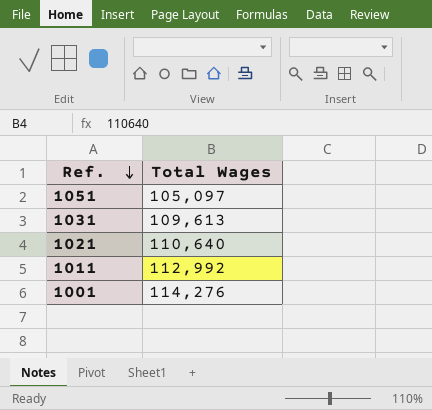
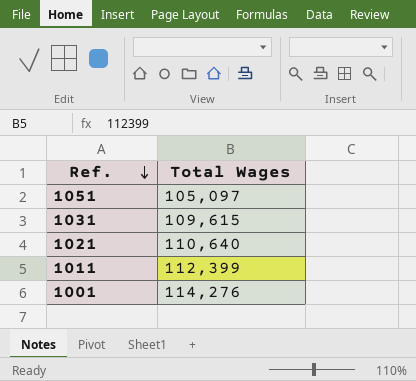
1031 | Total Wages: 109,613 -> 109,615
1011 | Total Wages: 112,992 -> 112,399

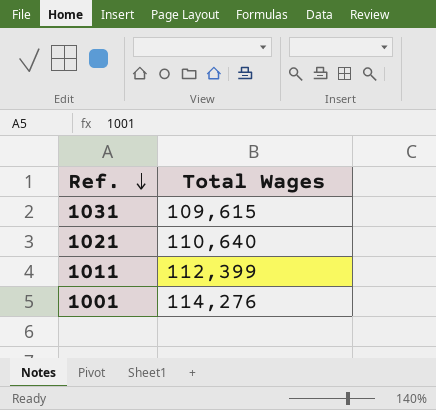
row 1051: 105,097 -> none

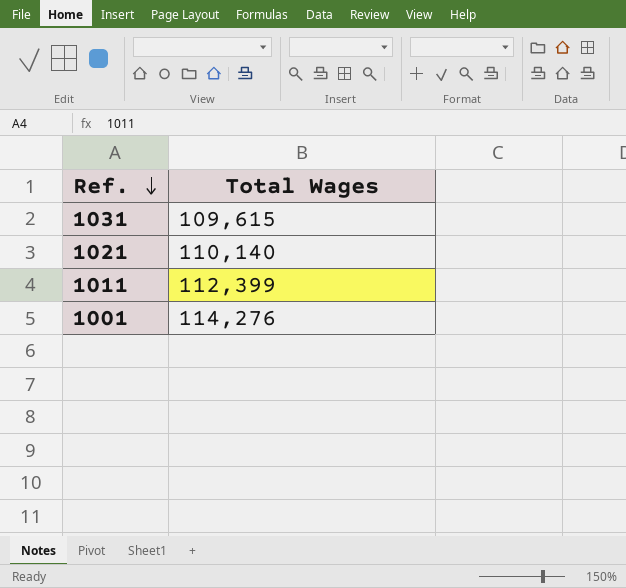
1021 | Total Wages: 110,640 -> 110,140

